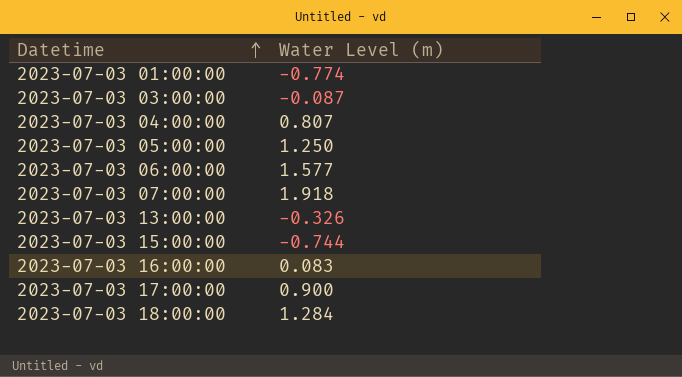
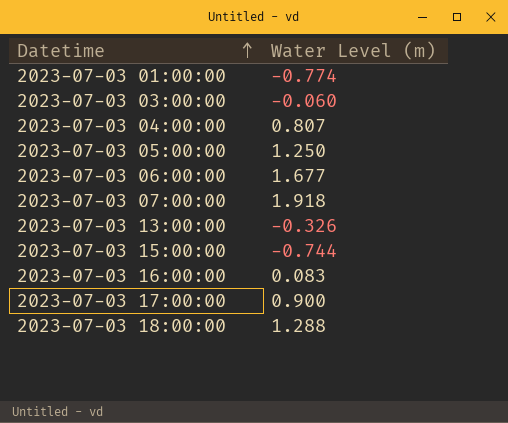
2023-07-03 03:00:00 | Water Level (m): -0.087 -> -0.060
2023-07-03 06:00:00 | Water Level (m): 1.577 -> 1.677
2023-07-03 18:00:00 | Water Level (m): 1.284 -> 1.288

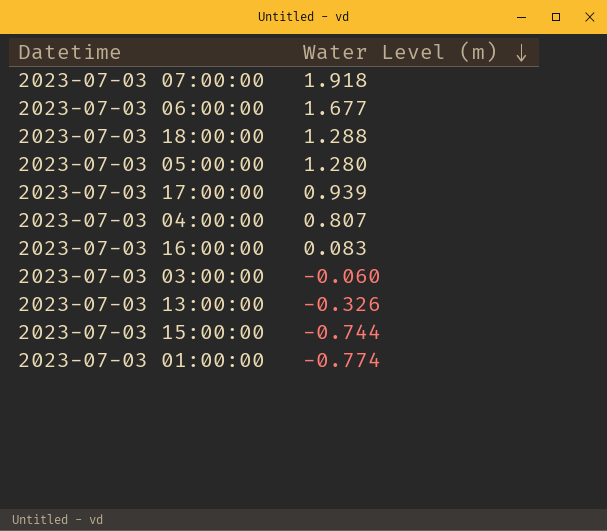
row order: Datetime ascending -> Water Level (m) descending
2023-07-03 05:00:00 | Water Level (m): 1.250 -> 1.280
2023-07-03 17:00:00 | Water Level (m): 0.900 -> 0.939

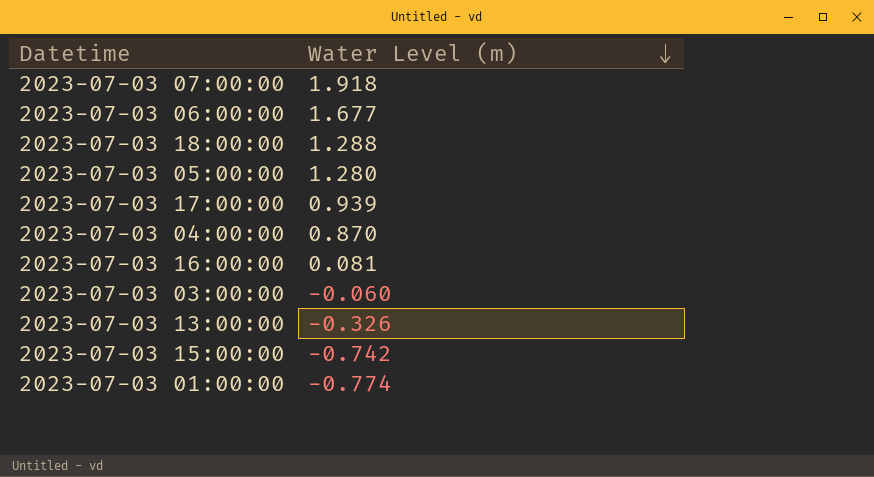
2023-07-03 04:00:00 | Water Level (m): 0.807 -> 0.870
2023-07-03 16:00:00 | Water Level (m): 0.083 -> 0.081
2023-07-03 15:00:00 | Water Level (m): -0.744 -> -0.742

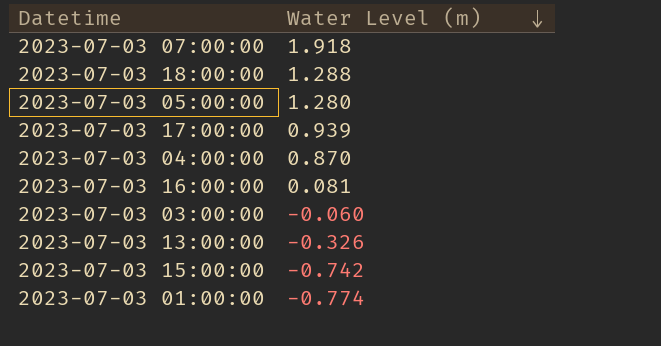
row 2023-07-03 06:00:00: 1.677 -> none

